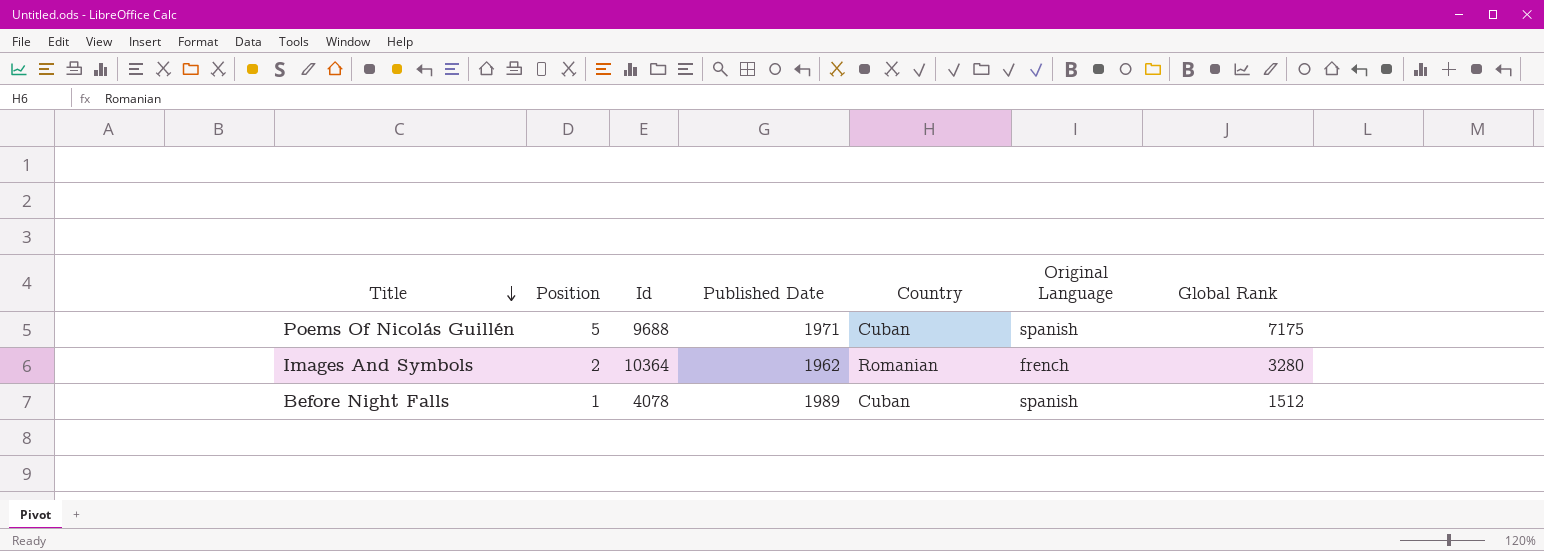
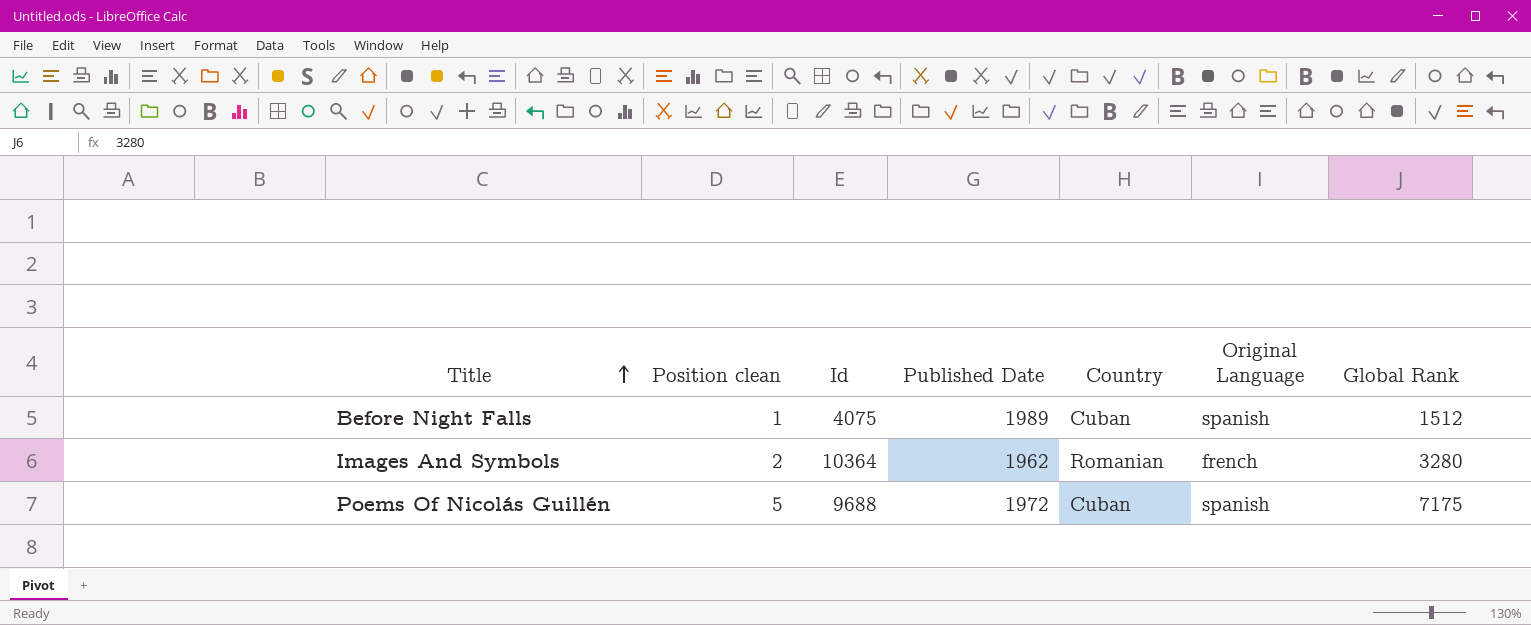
row order: Title descending -> Title ascending
column name: Position -> Position clean
Before Night Falls | Id: 4078 -> 4075
Poems Of Nicolás Guillén | Published Date: 1971 -> 1972

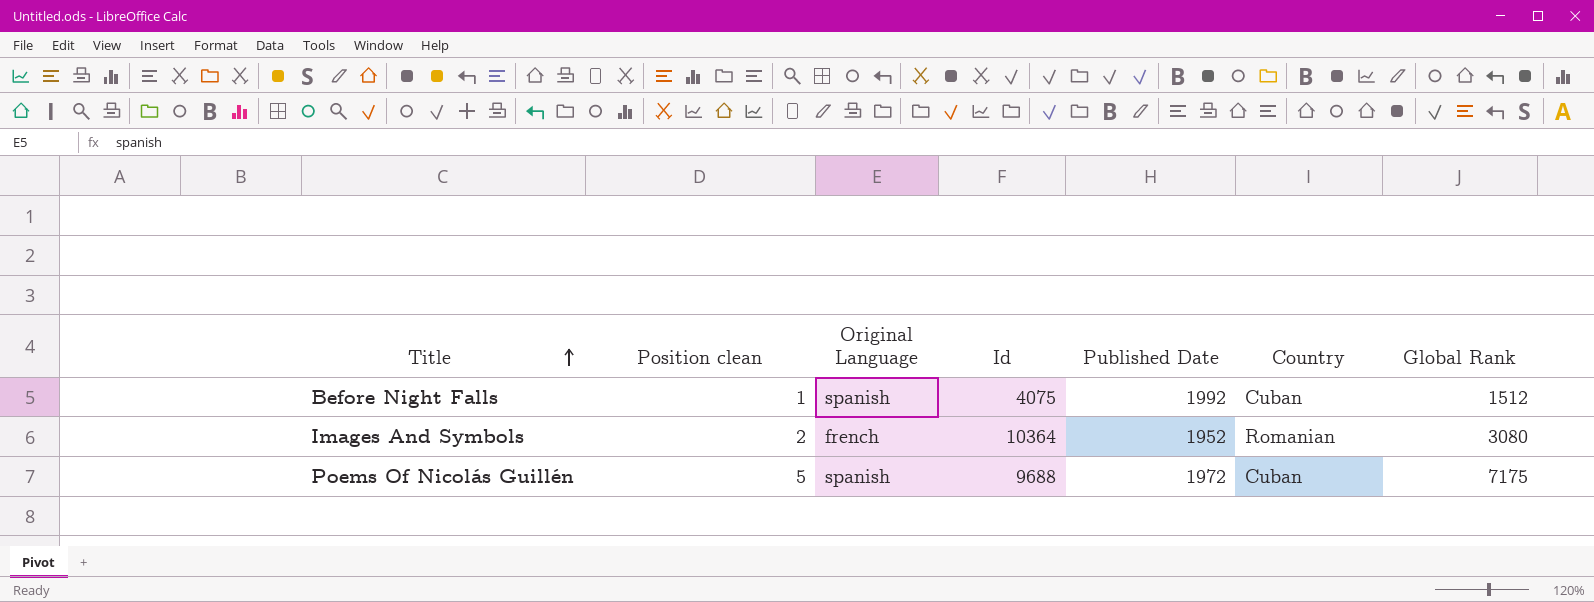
column Original Language | position: 6 -> 3
Before Night Falls | Published Date: 1989 -> 1992
Images And Symbols | Published Date: 1962 -> 1952
Images And Symbols | Global Rank: 3280 -> 3080

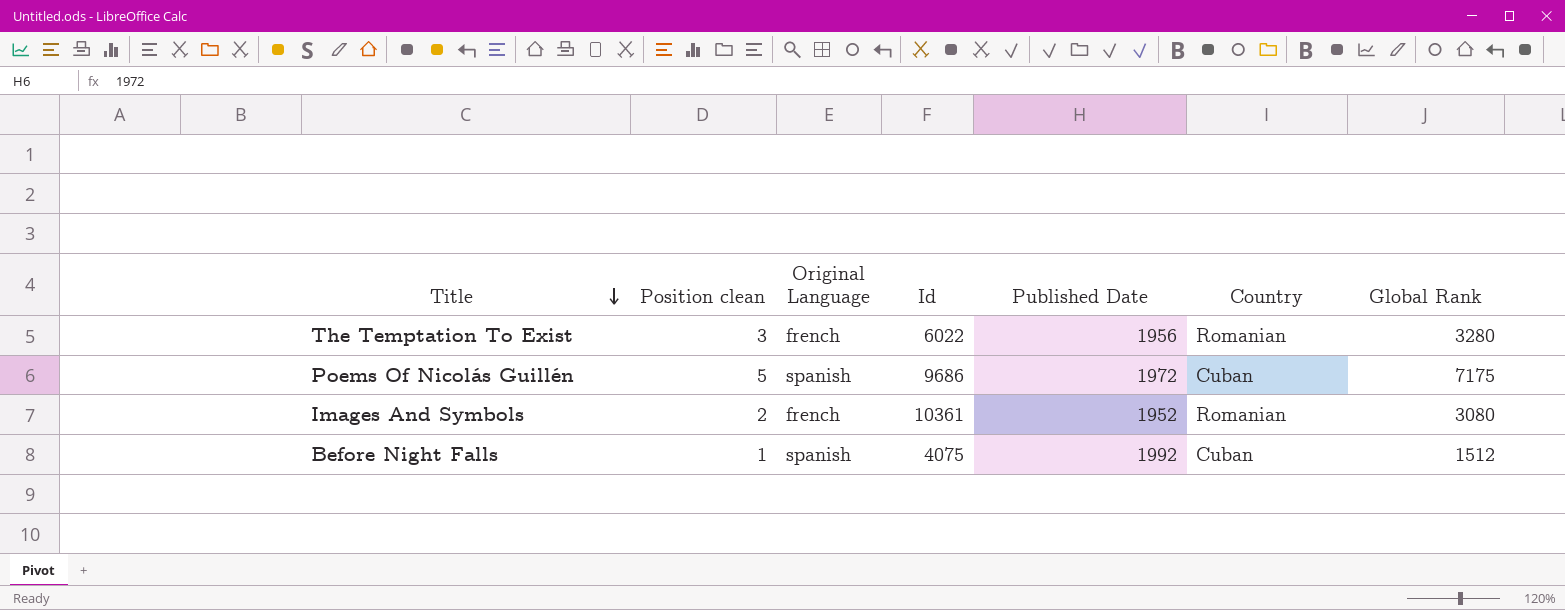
row order: Title ascending -> Title descending
row The Temptation To Exist: none -> 3 | french | 6022 | 1956 | Romanian | 3280
Poems Of Nicolás Guillén | Id: 9688 -> 9686
Images And Symbols | Id: 10364 -> 10361

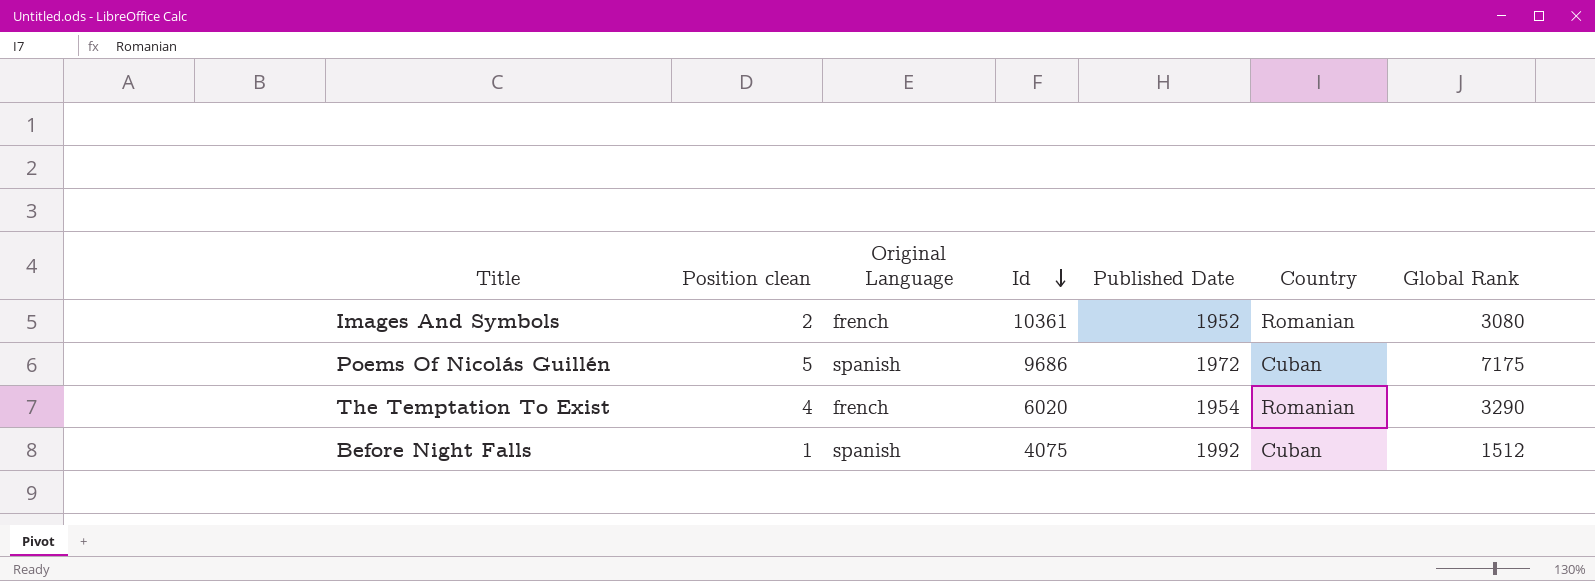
row order: Title descending -> Id descending
The Temptation To Exist | Position clean: 3 -> 4
The Temptation To Exist | Id: 6022 -> 6020
The Temptation To Exist | Published Date: 1956 -> 1954
The Temptation To Exist | Global Rank: 3280 -> 3290

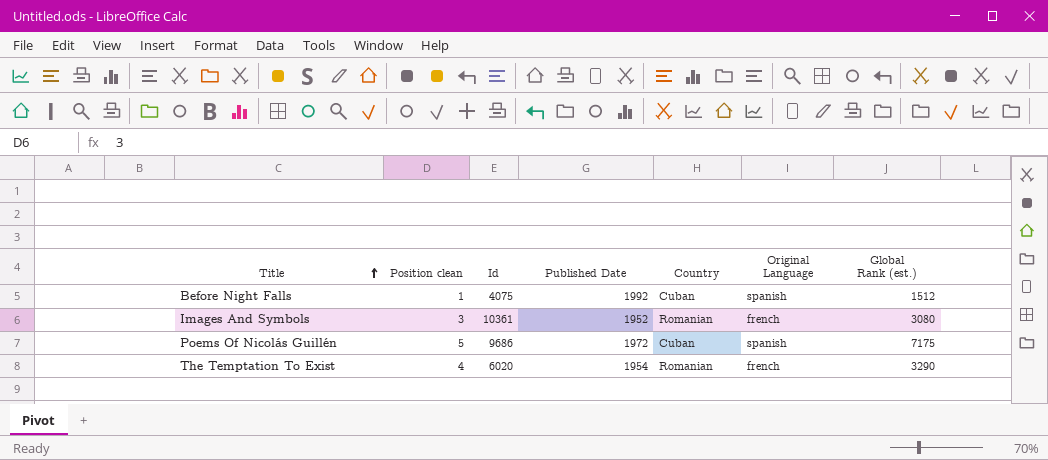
row order: Id descending -> Title ascending
column Original Language | position: 3 -> 6
column name: Global Rank -> Global Rank (est.)
Images And Symbols | Position clean: 2 -> 3

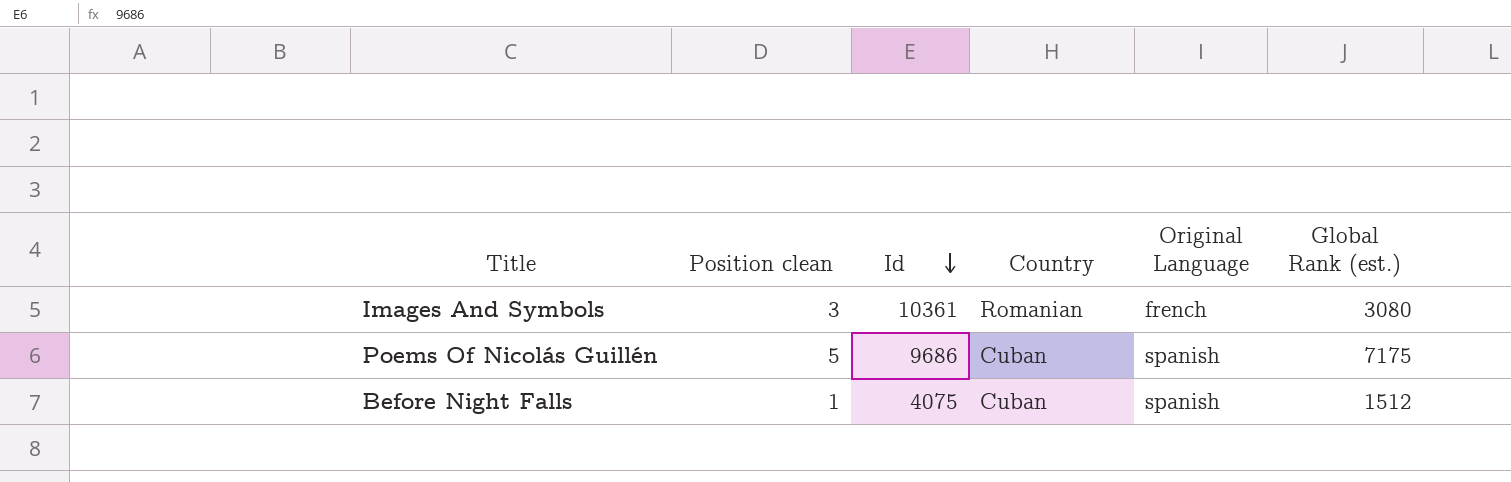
row order: Title ascending -> Id descending
column Published Date | position: 4 -> none
row The Temptation To Exist: 4 | 6020 | 1954 | Romanian | french | 3290 -> none

